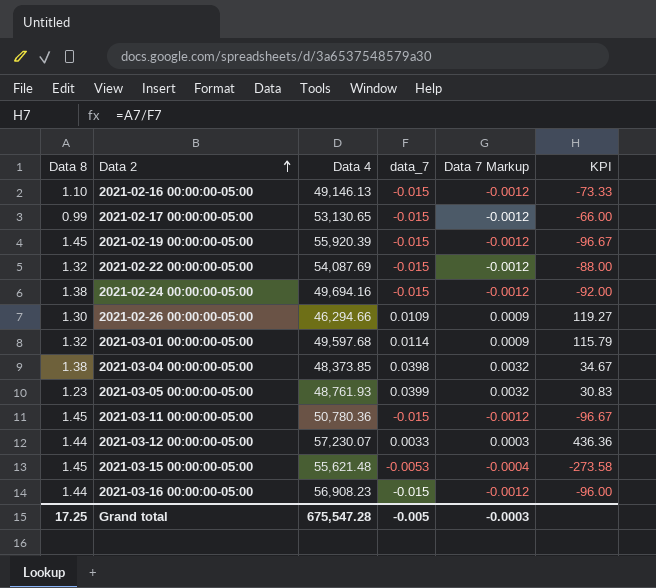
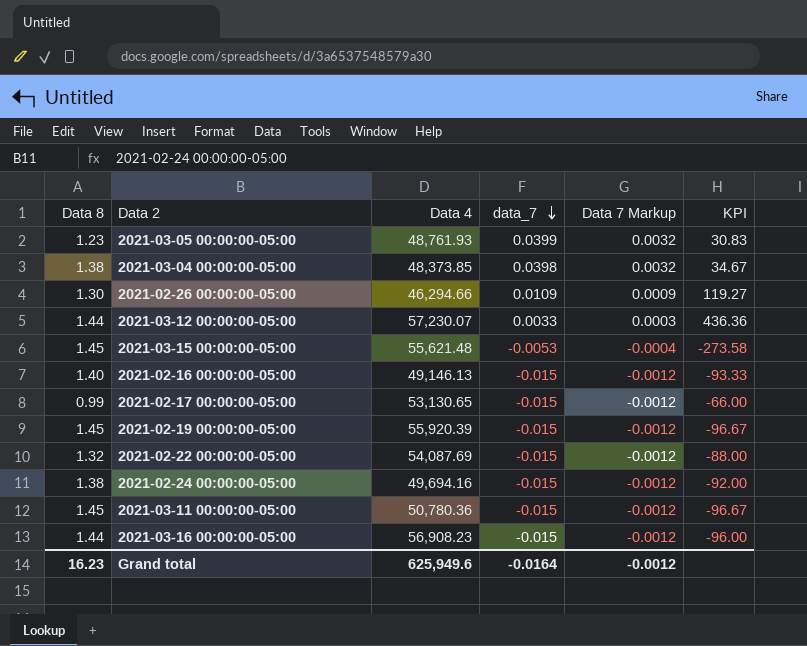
row order: Data 2 ascending -> data_7 descending
row 2021-03-01 00:00:00-05:00: 1.32 | 49,597.68 | 0.0114 | 0.0009 | 115.79 -> none
2021-02-16 00:00:00-05:00 | Data 8: 1.10 -> 1.40
2021-02-16 00:00:00-05:00 | KPI: -73.33 -> -93.33
Grand total | Data 8: 17.25 -> 16.23
Grand total | Data 4: 675,547.28 -> 625,949.6
Grand total | data_7: -0.005 -> -0.0164
Grand total | Data 7 Markup: -0.0003 -> -0.0012

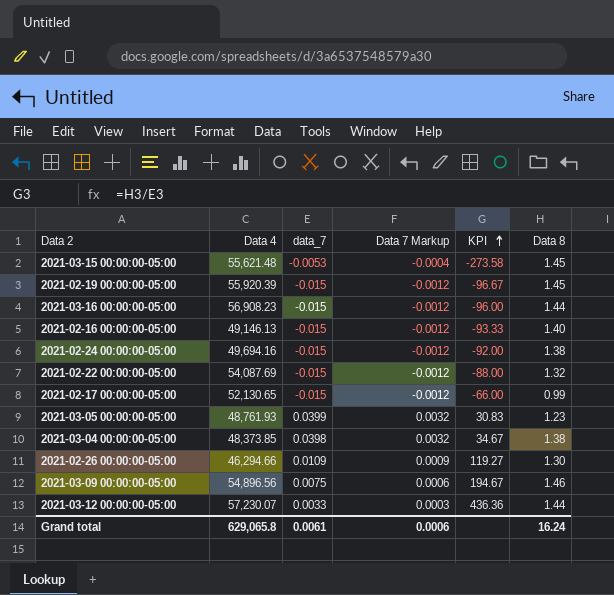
row order: data_7 descending -> KPI ascending
column Data 8 | position: 1 -> 6
row 2021-03-11 00:00:00-05:00: 1.45 | 50,780.36 | -0.015 | -0.0012 | -96.67 -> none
2021-02-17 00:00:00-05:00 | Data 4: 53,130.65 -> 52,130.65
row 2021-03-09 00:00:00-05:00: none -> 54,896.56 | 0.0075 | 0.0006 | 194.67 | 1.46
Grand total | Data 4: 625,949.6 -> 629,065.8
Grand total | data_7: -0.0164 -> 0.0061
Grand total | Data 7 Markup: -0.0012 -> 0.0006
Grand total | Data 8: 16.23 -> 16.24

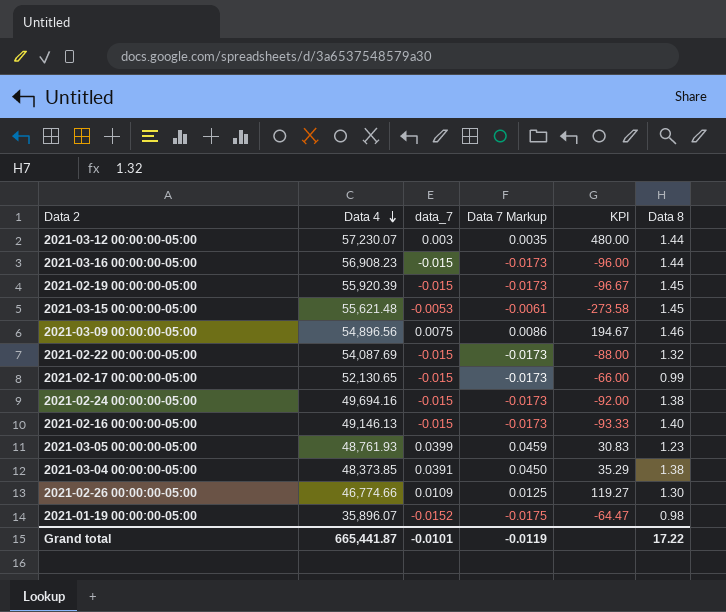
row order: KPI ascending -> Data 4 descending
column Data 7 Markup | formula: [data_7] * 0.08 -> [data_7] * 1.15
2021-03-12 00:00:00-05:00 | data_7: 0.0033 -> 0.003
2021-03-12 00:00:00-05:00 | KPI: 436.36 -> 480.00
2021-03-04 00:00:00-05:00 | data_7: 0.0398 -> 0.0391
2021-03-04 00:00:00-05:00 | KPI: 34.67 -> 35.29
2021-02-26 00:00:00-05:00 | Data 4: 46,294.66 -> 46,774.66
row 2021-01-19 00:00:00-05:00: none -> 35,896.07 | -0.0152 | -0.0175 | -64.47 | 0.98
Grand total | Data 4: 629,065.8 -> 665,441.87
Grand total | data_7: 0.0061 -> -0.0101
Grand total | Data 7 Markup: 0.0006 -> -0.0119
Grand total | Data 8: 16.24 -> 17.22

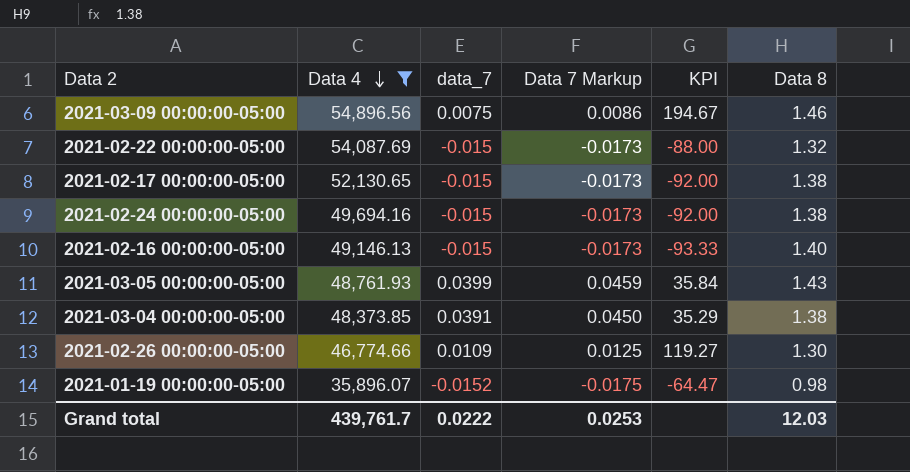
filter: none -> Data 4 <= 54,896.56
2021-02-17 00:00:00-05:00 | KPI: -66.00 -> -92.00
2021-02-17 00:00:00-05:00 | Data 8: 0.99 -> 1.38
2021-03-05 00:00:00-05:00 | KPI: 30.83 -> 35.84
2021-03-05 00:00:00-05:00 | Data 8: 1.23 -> 1.43
Grand total | Data 4: 665,441.87 -> 439,761.7
Grand total | data_7: -0.0101 -> 0.0222
Grand total | Data 7 Markup: -0.0119 -> 0.0253
Grand total | Data 8: 17.22 -> 12.03

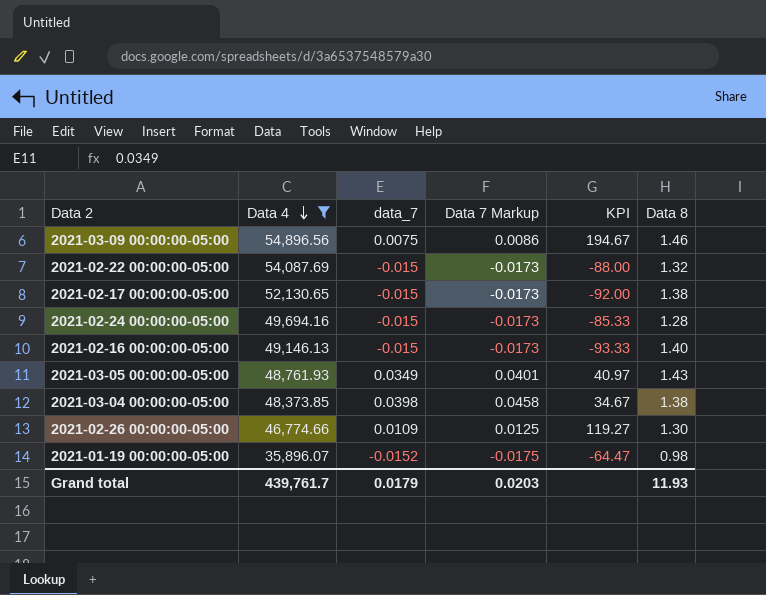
2021-02-24 00:00:00-05:00 | KPI: -92.00 -> -85.33
2021-02-24 00:00:00-05:00 | Data 8: 1.38 -> 1.28
2021-03-05 00:00:00-05:00 | data_7: 0.0399 -> 0.0349
2021-03-05 00:00:00-05:00 | Data 7 Markup: 0.0459 -> 0.0401
2021-03-05 00:00:00-05:00 | KPI: 35.84 -> 40.97
2021-03-04 00:00:00-05:00 | data_7: 0.0391 -> 0.0398
2021-03-04 00:00:00-05:00 | Data 7 Markup: 0.0450 -> 0.0458
2021-03-04 00:00:00-05:00 | KPI: 35.29 -> 34.67
Grand total | data_7: 0.0222 -> 0.0179
Grand total | Data 7 Markup: 0.0253 -> 0.0203
Grand total | Data 8: 12.03 -> 11.93

